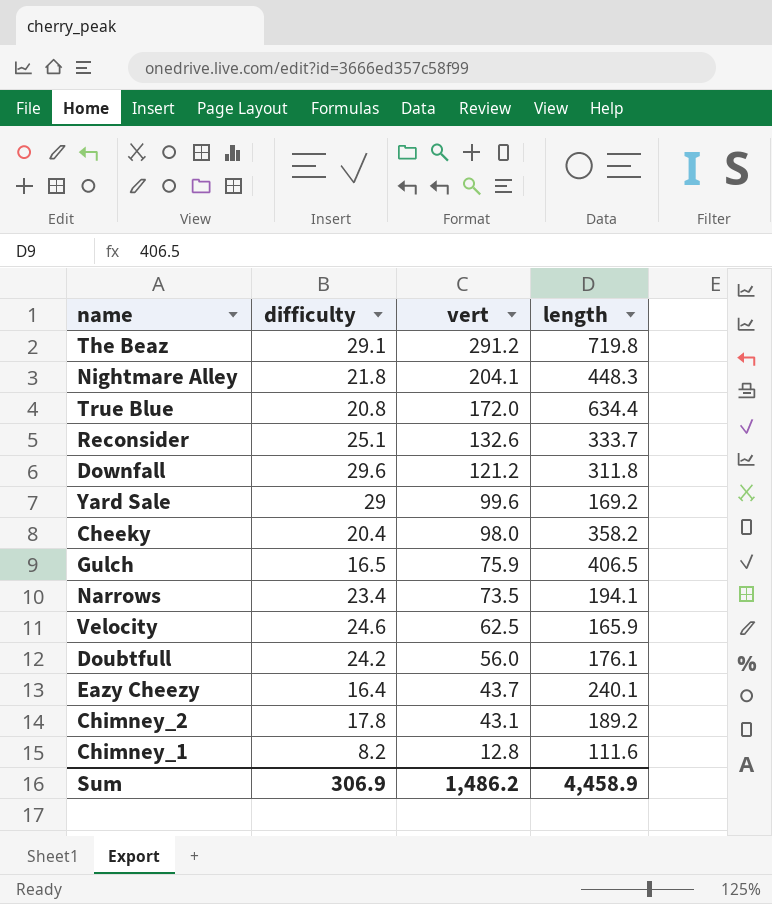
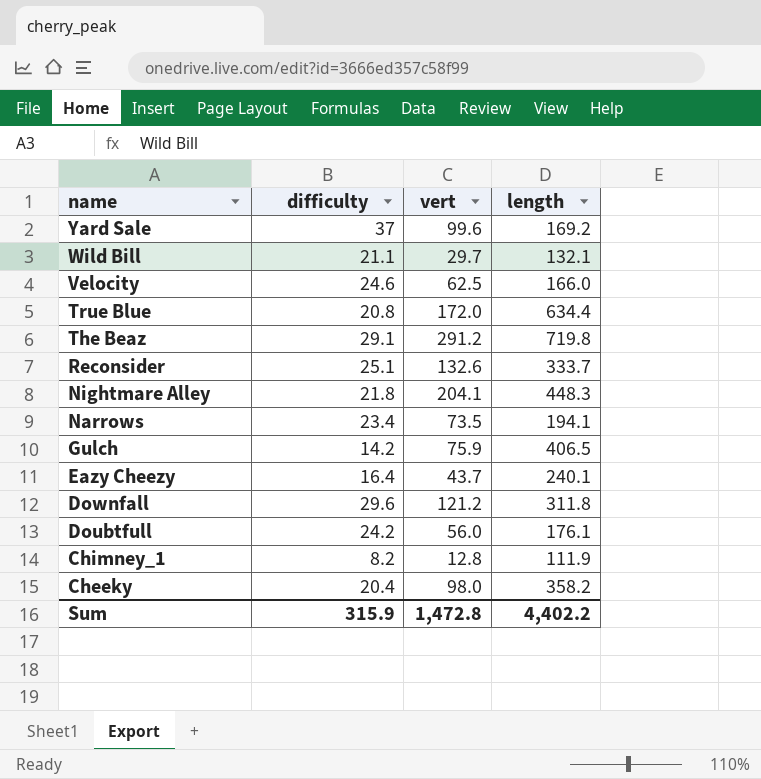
row order: vert descending -> name descending
row Chimney_2: 17.8 | 43.1 | 189.2 -> none
Yard Sale | difficulty: 29 -> 37
row Wild Bill: none -> 21.1 | 29.7 | 132.1
Velocity | length: 165.9 -> 166.0
Gulch | difficulty: 16.5 -> 14.2
Chimney_1 | length: 111.6 -> 111.9
Sum | difficulty: 306.9 -> 315.9
Sum | vert: 1,486.2 -> 1,472.8
Sum | length: 4,458.9 -> 4,402.2

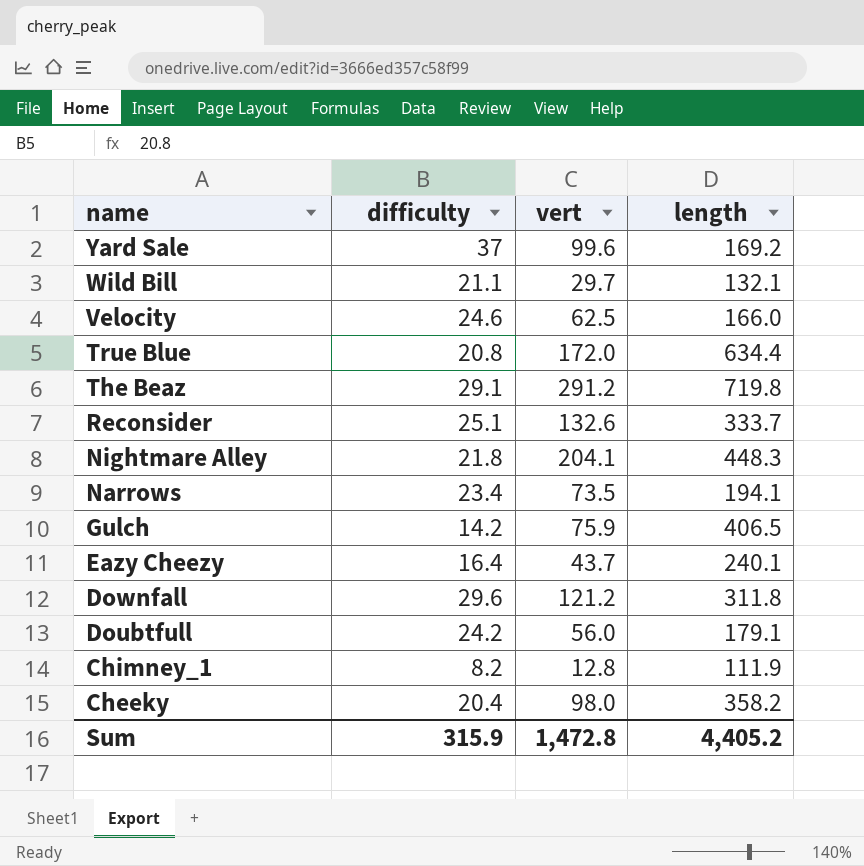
Doubtfull | length: 176.1 -> 179.1
Sum | length: 4,402.2 -> 4,405.2

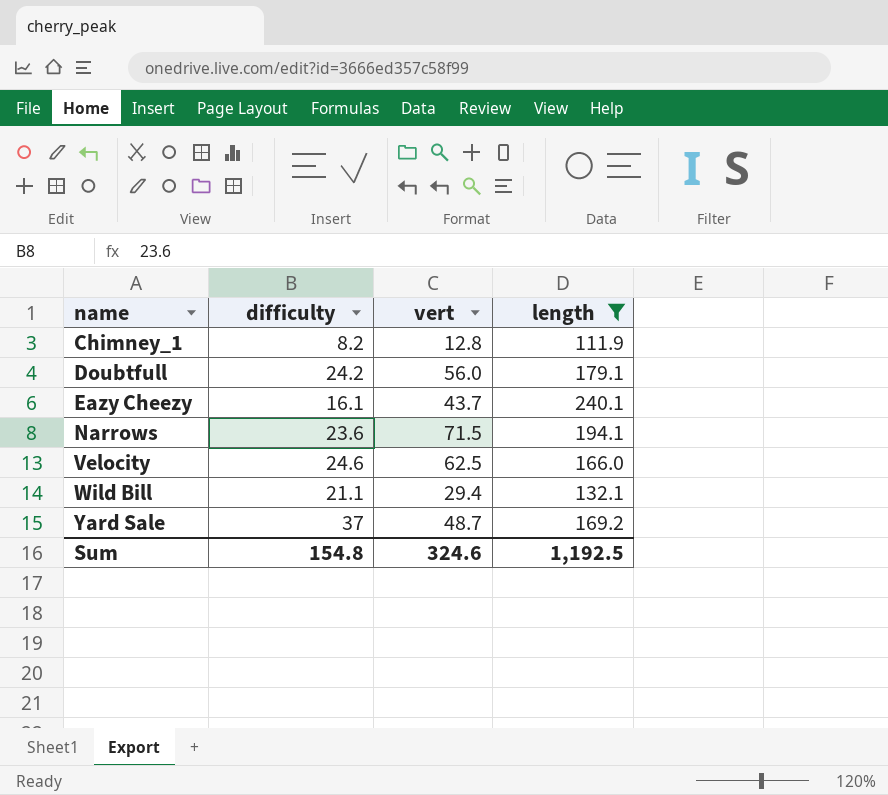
filter: none -> length <= 240.1
row order: name descending -> name ascending
Eazy Cheezy | difficulty: 16.4 -> 16.1
Narrows | difficulty: 23.4 -> 23.6
Narrows | vert: 73.5 -> 71.5
Wild Bill | vert: 29.7 -> 29.4
Yard Sale | vert: 99.6 -> 48.7
Sum | difficulty: 315.9 -> 154.8
Sum | vert: 1,472.8 -> 324.6
Sum | length: 4,405.2 -> 1,192.5

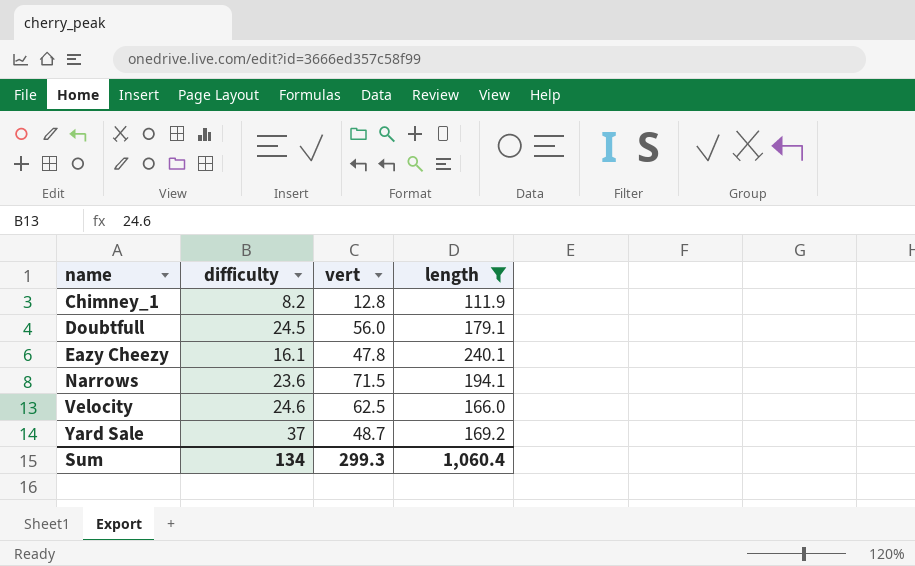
row Wild Bill: 21.1 | 29.4 | 132.1 -> none
Doubtfull | difficulty: 24.2 -> 24.5
Eazy Cheezy | vert: 43.7 -> 47.8
Sum | difficulty: 154.8 -> 134
Sum | vert: 324.6 -> 299.3
Sum | length: 1,192.5 -> 1,060.4

